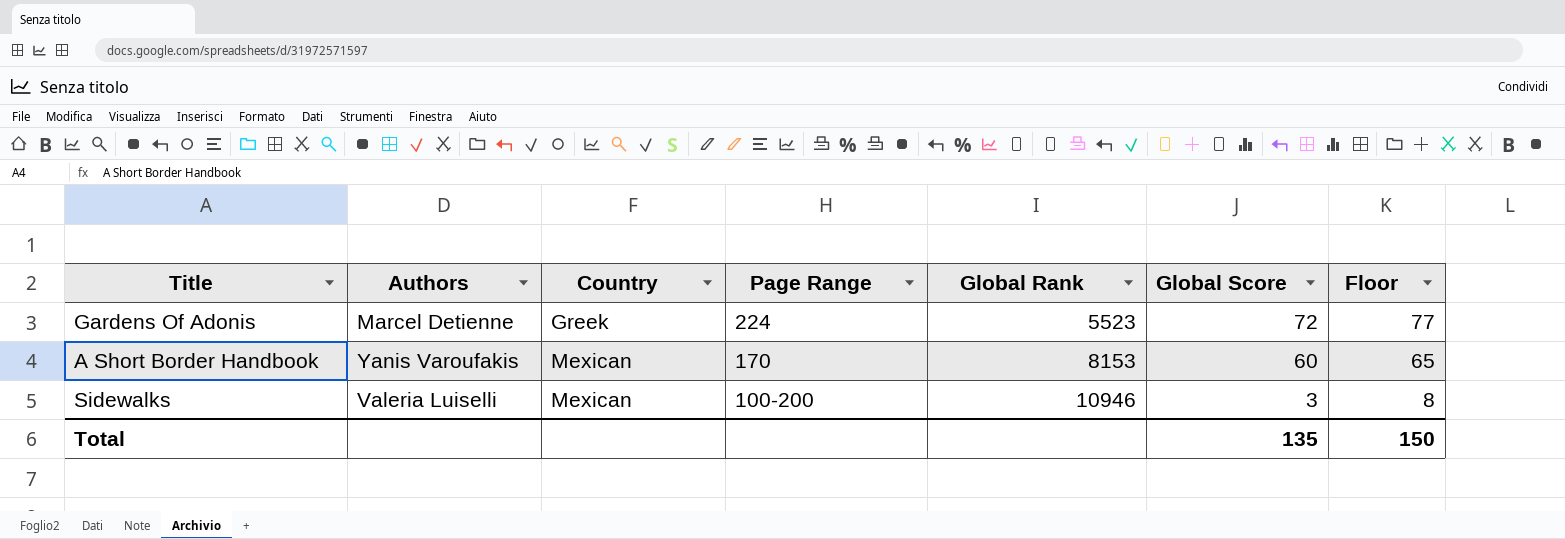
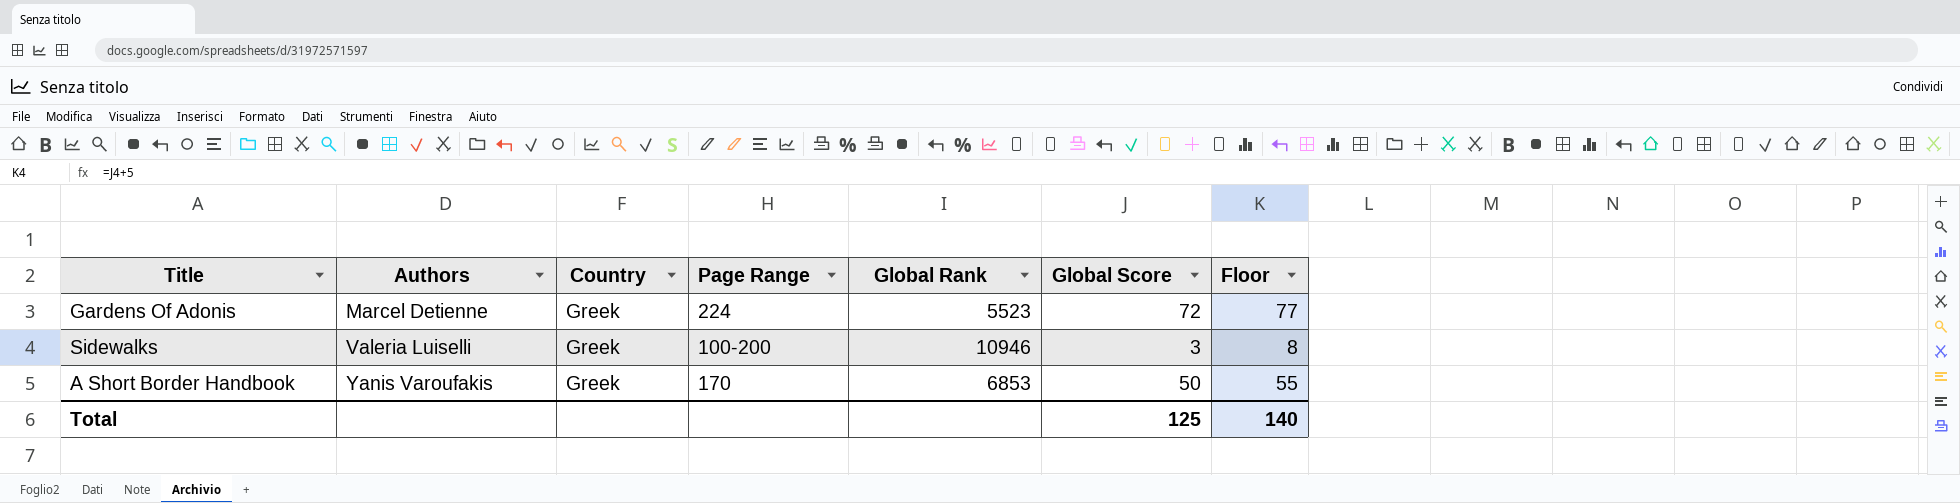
row order: Country ascending -> Authors ascending
Sidewalks | Country: Mexican -> Greek
A Short Border Handbook | Country: Mexican -> Greek
A Short Border Handbook | Global Rank: 8153 -> 6853
A Short Border Handbook | Global Score: 60 -> 50
A Short Border Handbook | Floor: 65 -> 55
Total | Global Score: 135 -> 125
Total | Floor: 150 -> 140

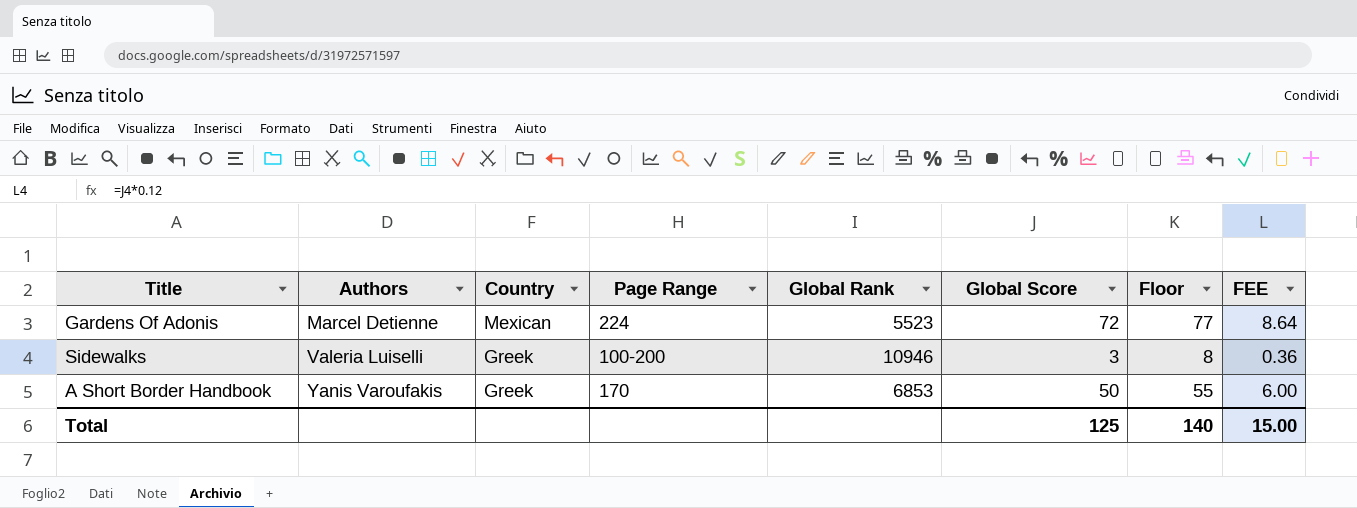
column FEE | formula: none -> [Global Score] * 0.12
Gardens Of Adonis | Country: Greek -> Mexican

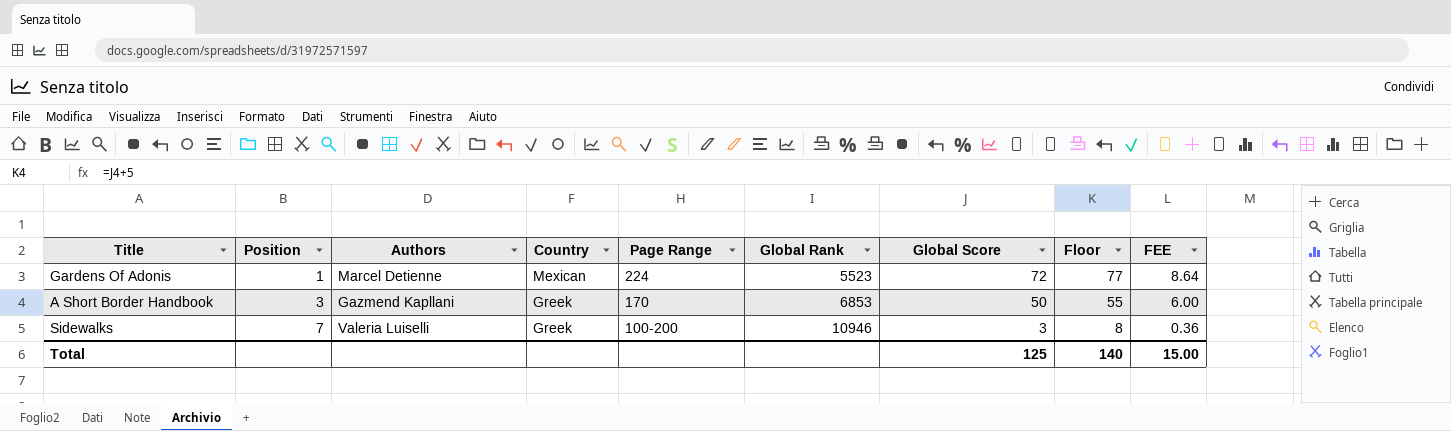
row order: Authors ascending -> Position ascending
column Position | position: none -> 2
A Short Border Handbook | Authors: Yanis Varoufakis -> Gazmend Kapllani

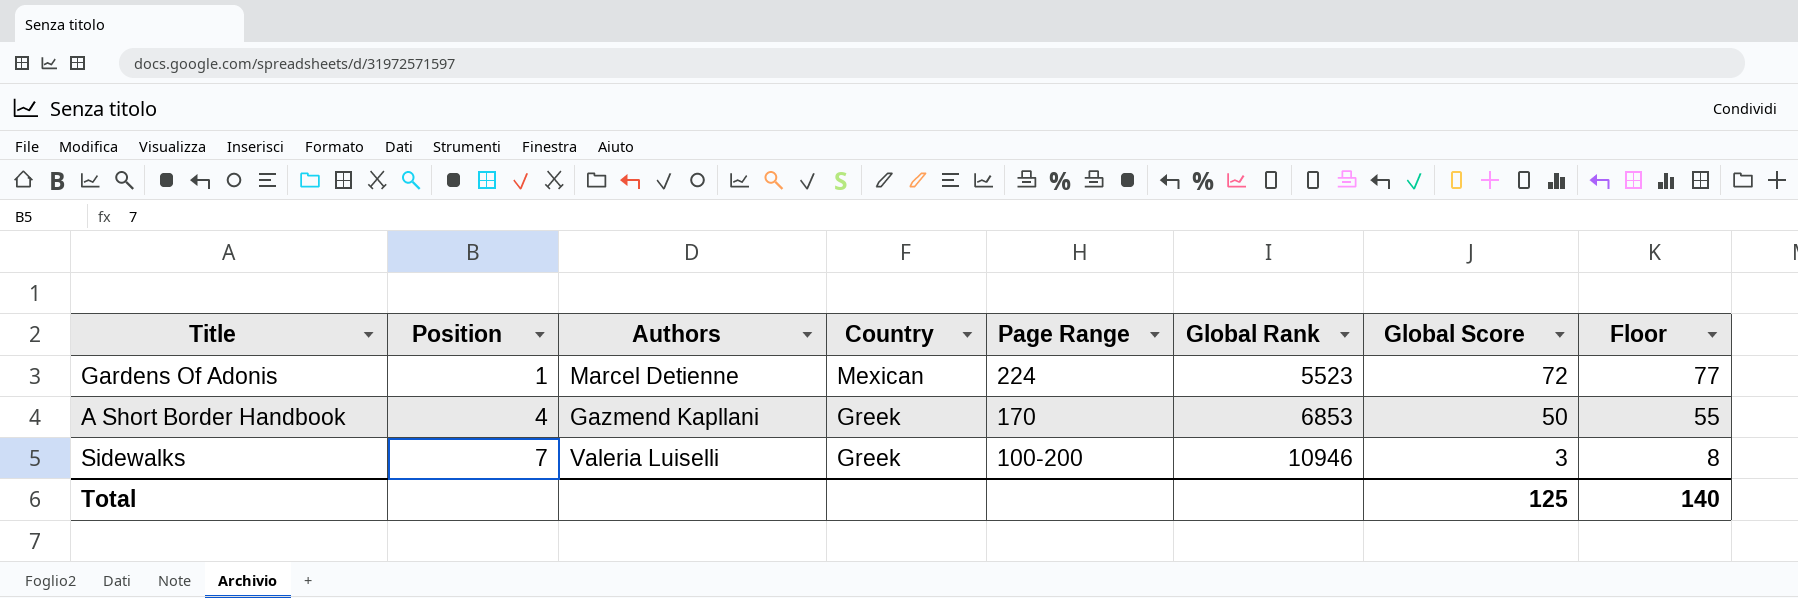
column FEE | formula: [Global Score] * 0.12 -> none
A Short Border Handbook | Position: 3 -> 4

